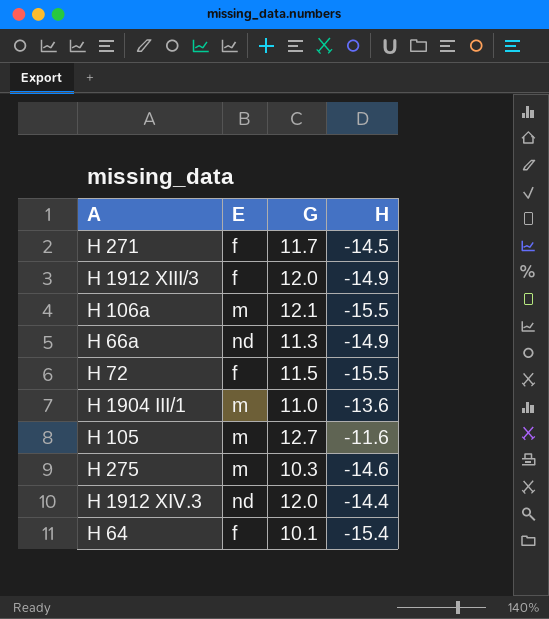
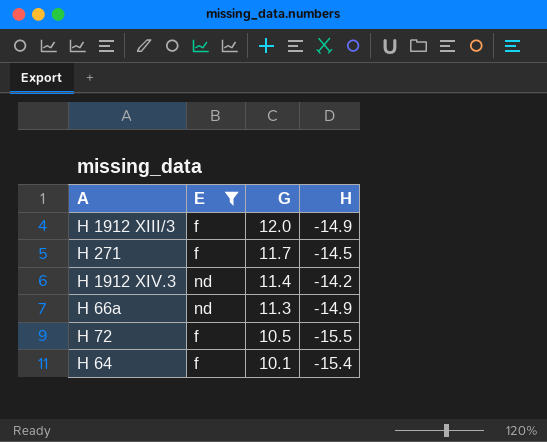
filter: none -> E != m
row order: none -> G descending
H 1912 XIV.3 | G: 12.0 -> 11.4
H 1912 XIV.3 | H: -14.4 -> -14.2
H 72 | G: 11.5 -> 10.5

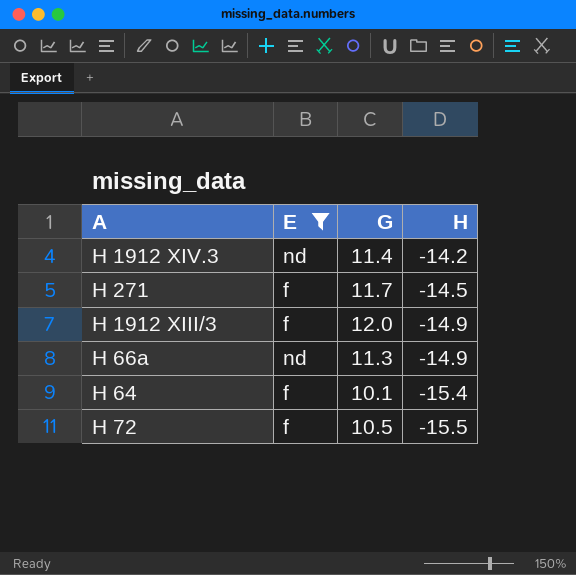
row order: G descending -> H descending

